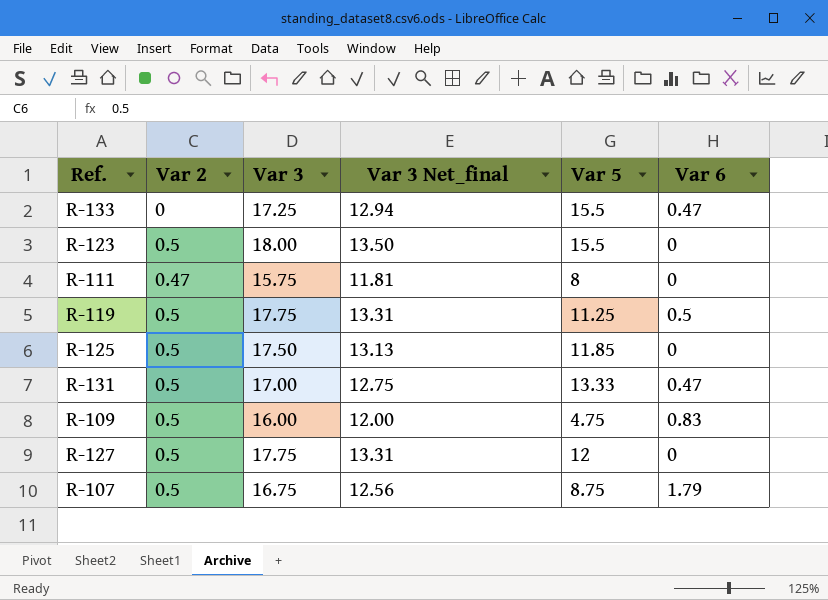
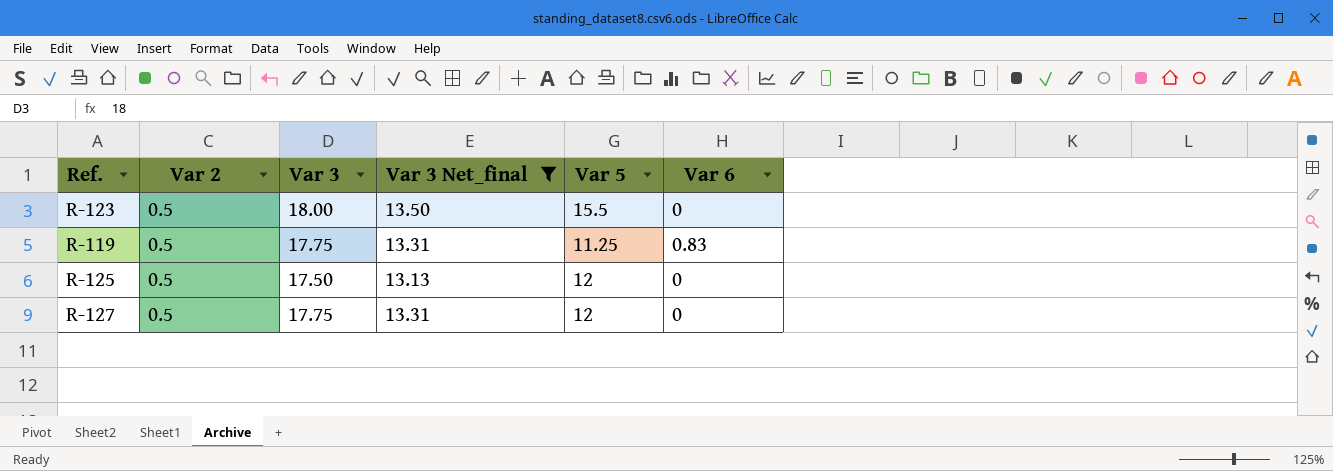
filter: none -> Var 3 Net_final >= 13.13
R-119 | Var 6: 0.5 -> 0.83
R-125 | Var 5: 11.85 -> 12

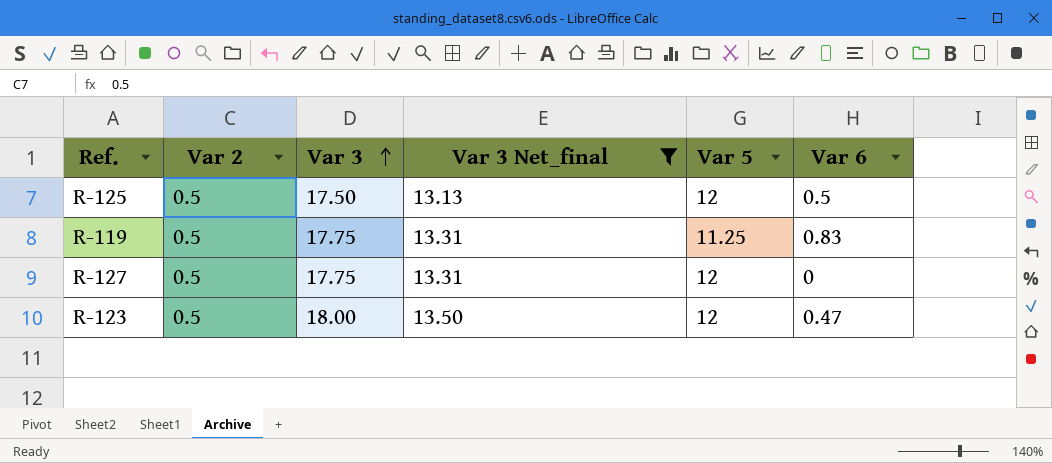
row order: none -> Var 3 ascending
R-125 | Var 6: 0 -> 0.5
R-123 | Var 5: 15.5 -> 12
R-123 | Var 6: 0 -> 0.47

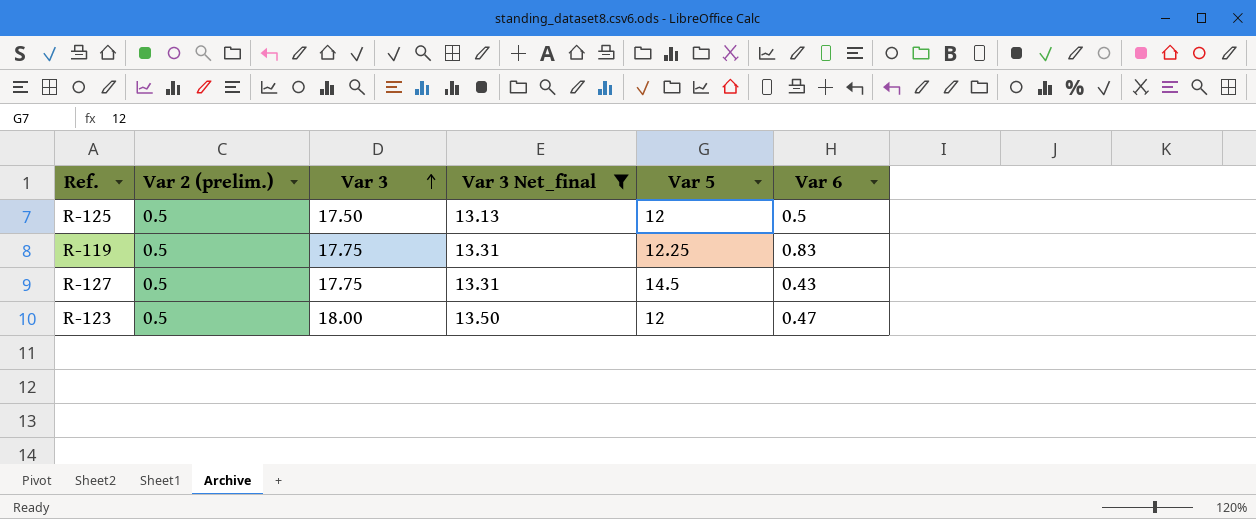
column name: Var 2 -> Var 2 (prelim.)
R-119 | Var 5: 11.25 -> 12.25
R-127 | Var 5: 12 -> 14.5
R-127 | Var 6: 0 -> 0.43

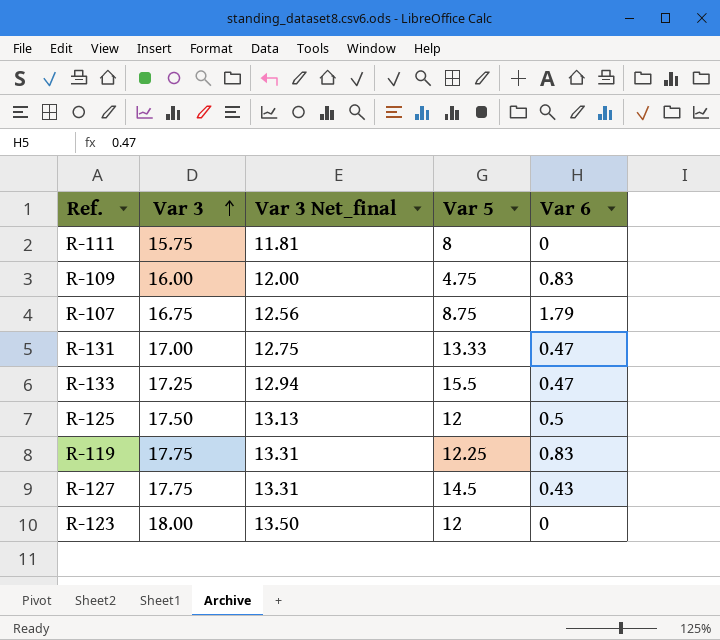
filter: Var 3 Net_final >= 13.13 -> none
column Var 2 (prelim.) | position: 2 -> none
R-123 | Var 6: 0.47 -> 0

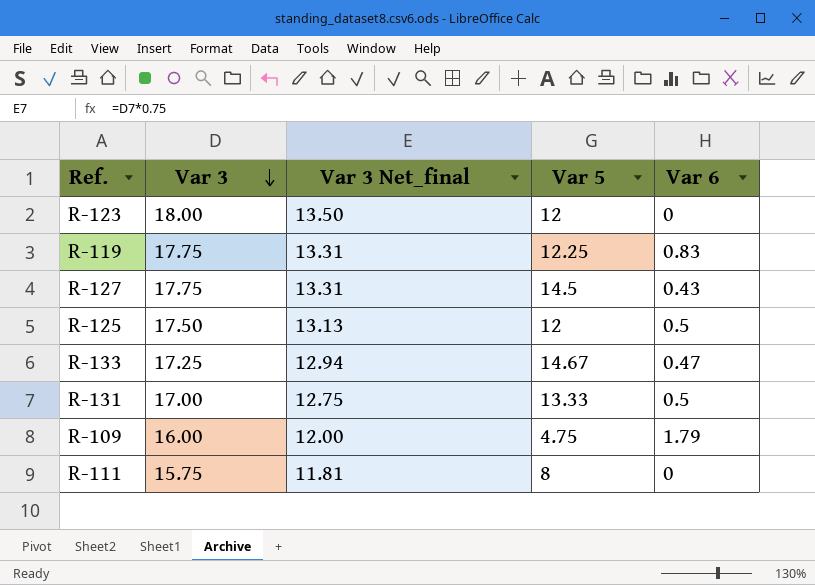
row order: Var 3 ascending -> Var 3 descending
row R-107: 16.75 | 12.56 | 8.75 | 1.79 -> none
R-133 | Var 5: 15.5 -> 14.67
R-131 | Var 6: 0.47 -> 0.5
R-109 | Var 6: 0.83 -> 1.79

